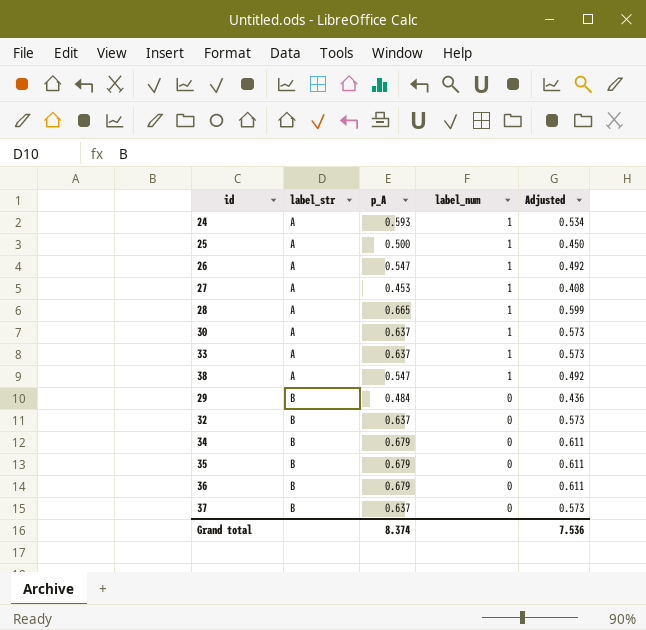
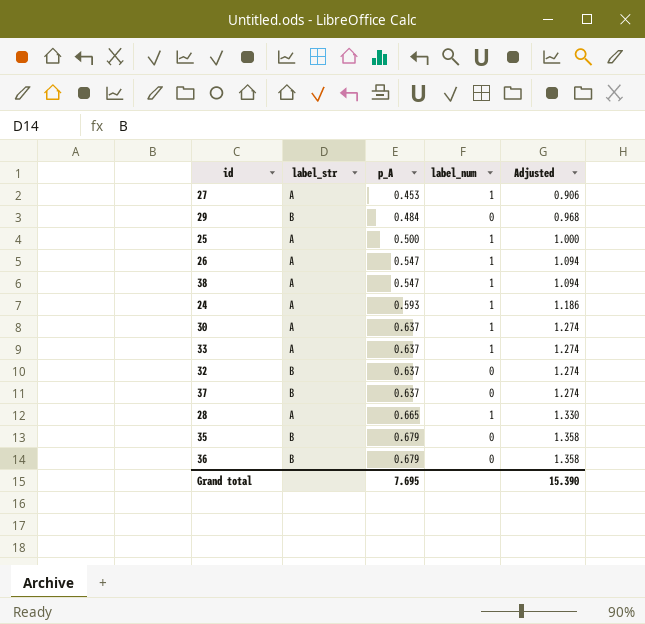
row order: label_str ascending -> p_A ascending
column Adjusted | formula: [p_A] * 0.9 -> [p_A] * 2
row 34: B | 0.679 | 0 | 0.611 -> none
Grand total | p_A: 8.374 -> 7.695
Grand total | Adjusted: 7.536 -> 15.390

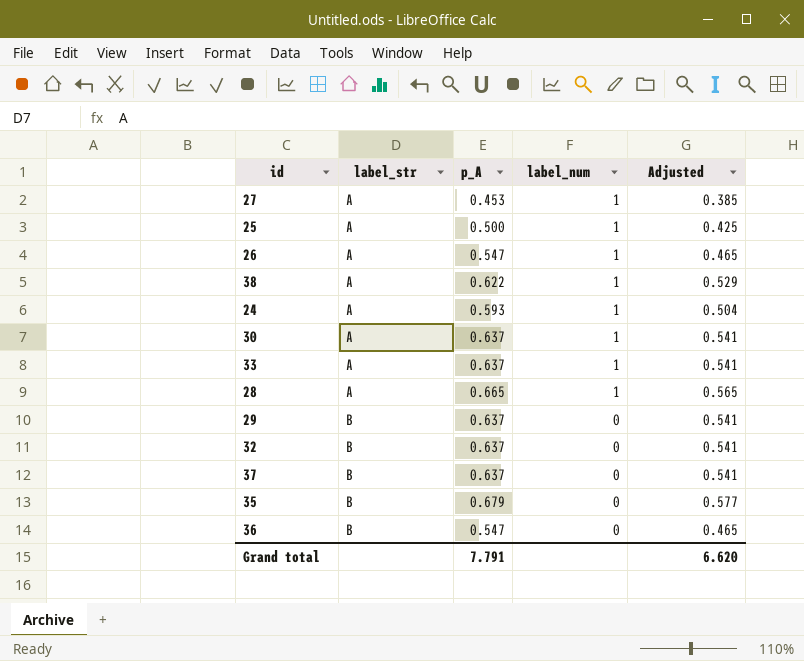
row order: p_A ascending -> label_str ascending
column Adjusted | formula: [p_A] * 2 -> [p_A] * 0.85
38 | p_A: 0.547 -> 0.622
29 | p_A: 0.484 -> 0.637
36 | p_A: 0.679 -> 0.547
Grand total | p_A: 7.695 -> 7.791
Grand total | Adjusted: 15.390 -> 6.620

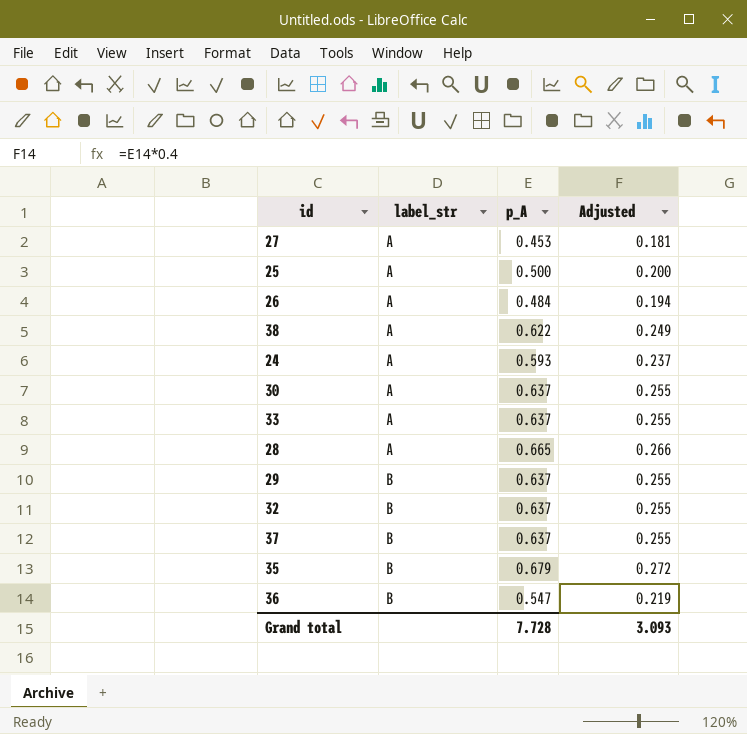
column label_num | position: 4 -> none
column Adjusted | formula: [p_A] * 0.85 -> [p_A] * 0.4
26 | p_A: 0.547 -> 0.484
Grand total | p_A: 7.791 -> 7.728
Grand total | Adjusted: 6.620 -> 3.093

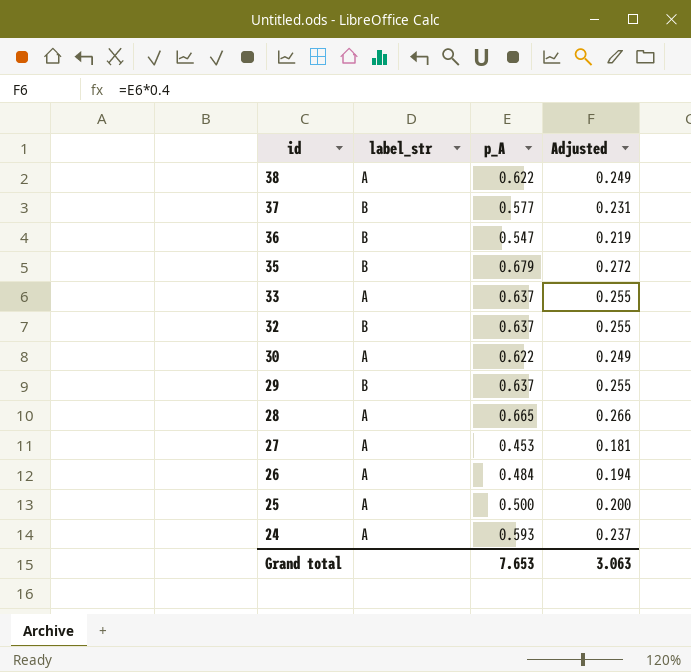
row order: label_str ascending -> id descending
37 | p_A: 0.637 -> 0.577
37 | Adjusted: 0.255 -> 0.231
30 | p_A: 0.637 -> 0.622
30 | Adjusted: 0.255 -> 0.249
Grand total | p_A: 7.728 -> 7.653
Grand total | Adjusted: 3.093 -> 3.063

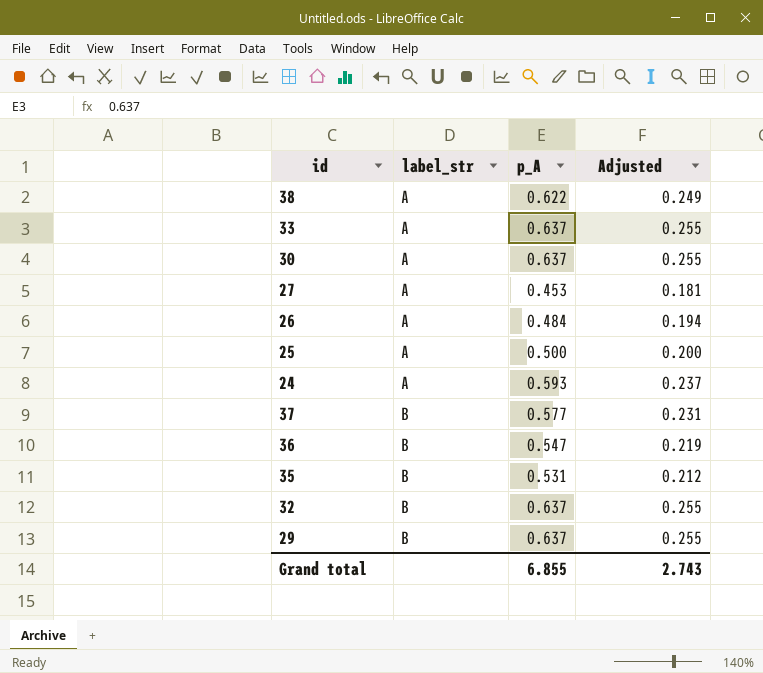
row order: id descending -> label_str ascending
row 28: A | 0.665 | 0.266 -> none
30 | p_A: 0.622 -> 0.637
30 | Adjusted: 0.249 -> 0.255
35 | p_A: 0.679 -> 0.531
35 | Adjusted: 0.272 -> 0.212
Grand total | p_A: 7.653 -> 6.855
Grand total | Adjusted: 3.063 -> 2.743

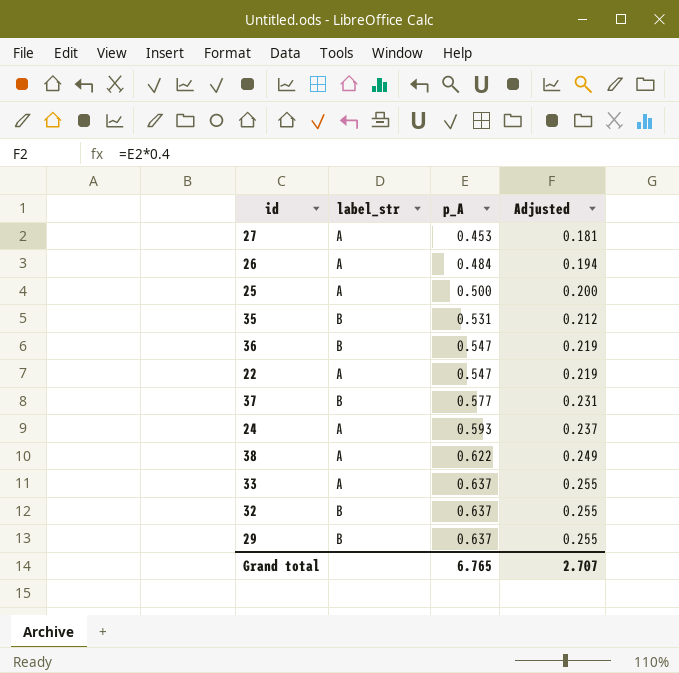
row order: label_str ascending -> p_A ascending
row 30: A | 0.637 | 0.255 -> none
row 22: none -> A | 0.547 | 0.219
Grand total | p_A: 6.855 -> 6.765
Grand total | Adjusted: 2.743 -> 2.707

